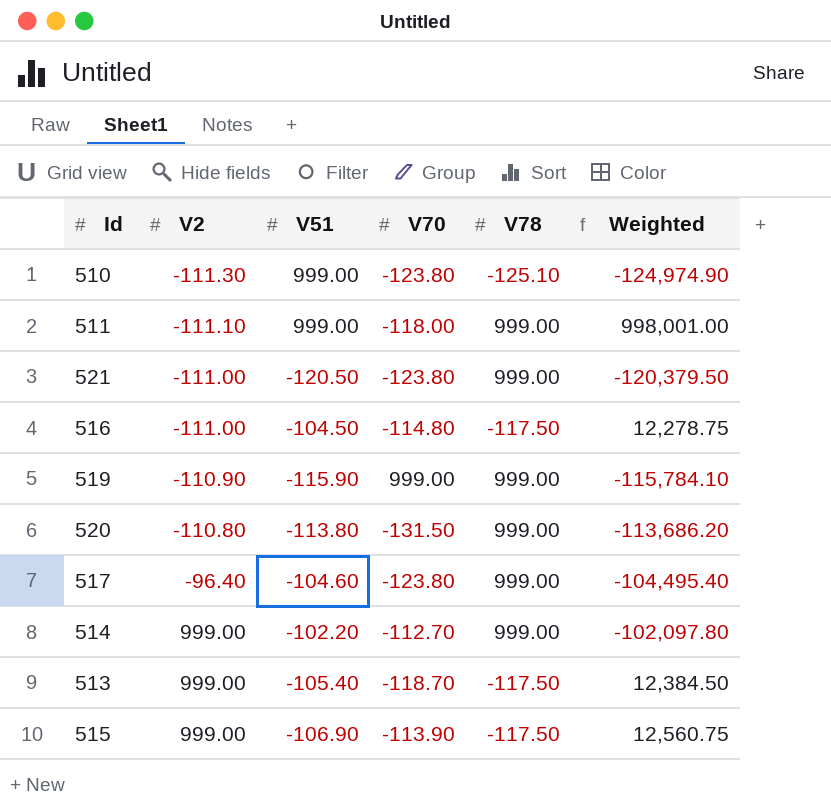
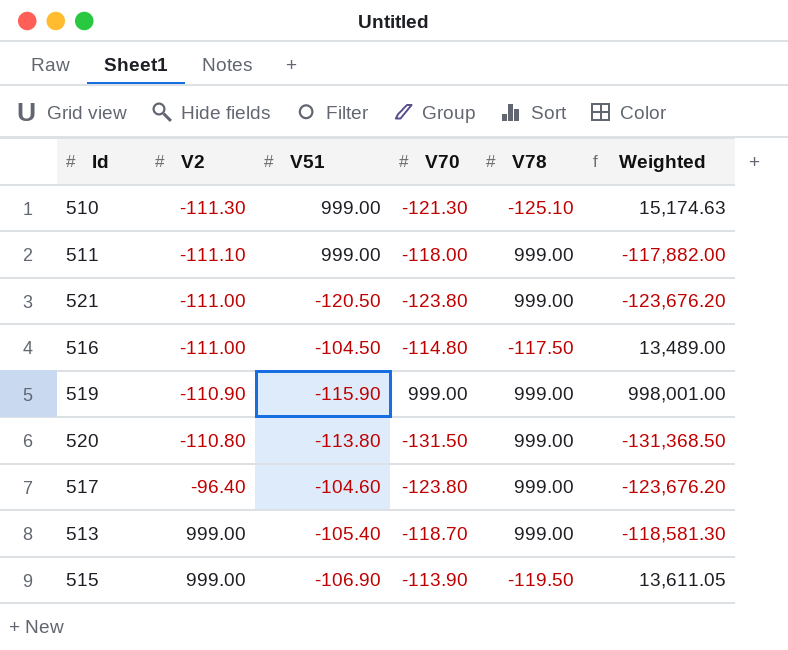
column Weighted | formula: [V51] * [V78] -> [V70] * [V78]
row 514: 999.00 | -102.20 | -112.70 | 999.00 | -102,097.80 -> none
510 | V70: -123.80 -> -121.30
513 | V78: -117.50 -> 999.00
515 | V78: -117.50 -> -119.50

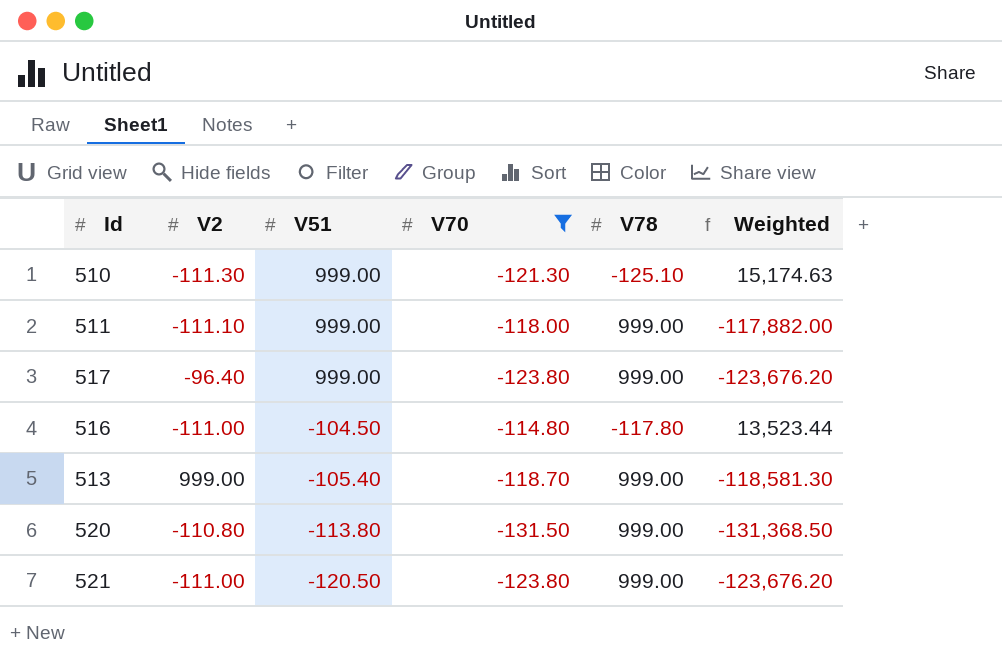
filter: none -> V70 <= -114.80
row order: V2 ascending -> V51 descending
517 | V51: -104.60 -> 999.00
516 | V78: -117.50 -> -117.80
516 | Weighted: 13,489.00 -> 13,523.44

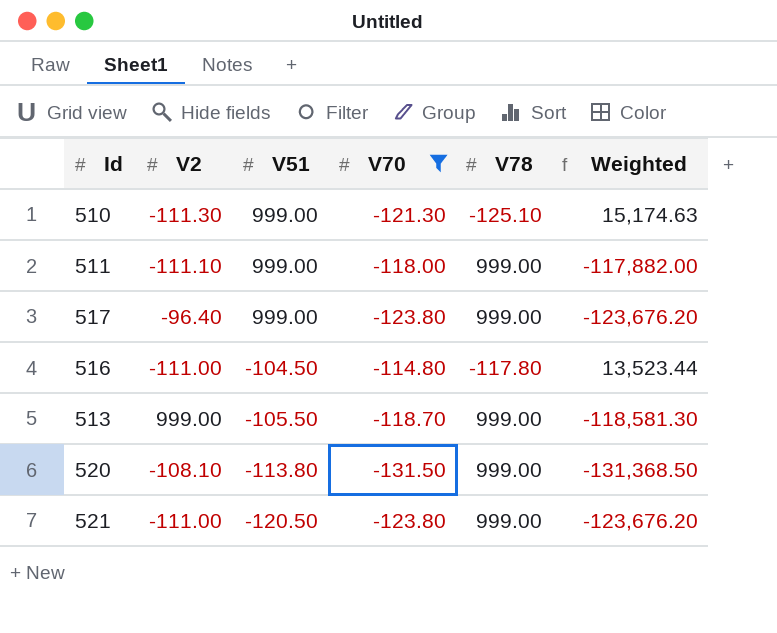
513 | V51: -105.40 -> -105.50
520 | V2: -110.80 -> -108.10

